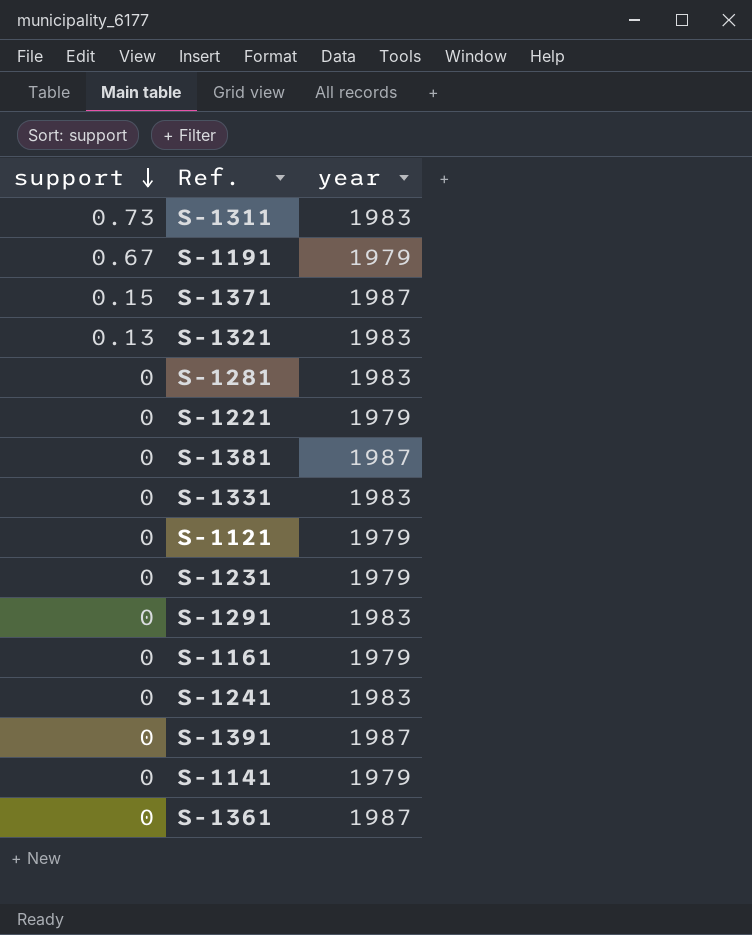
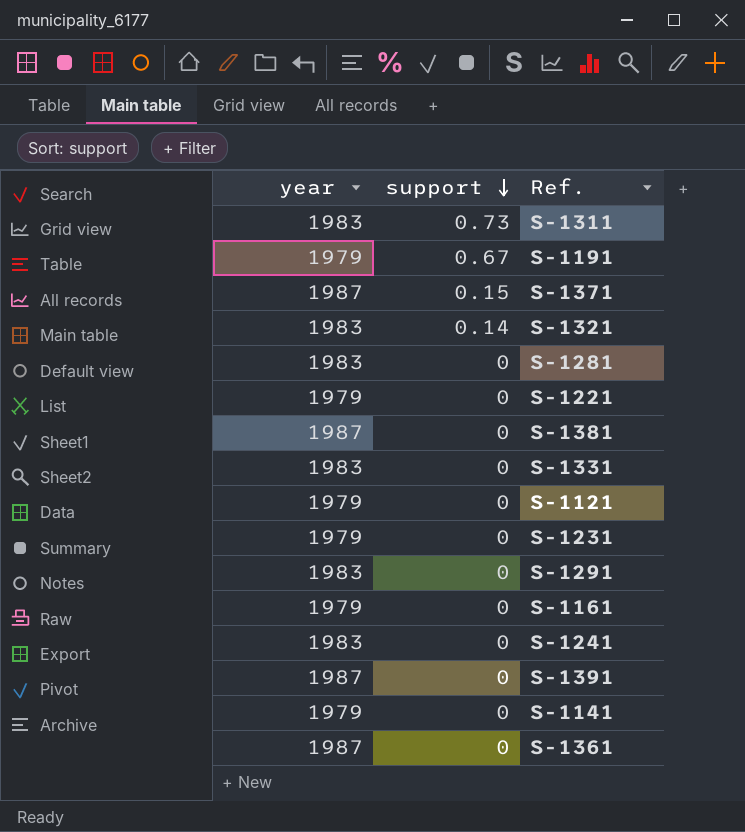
column year | position: 3 -> 1
S-1321 | support: 0.13 -> 0.14

